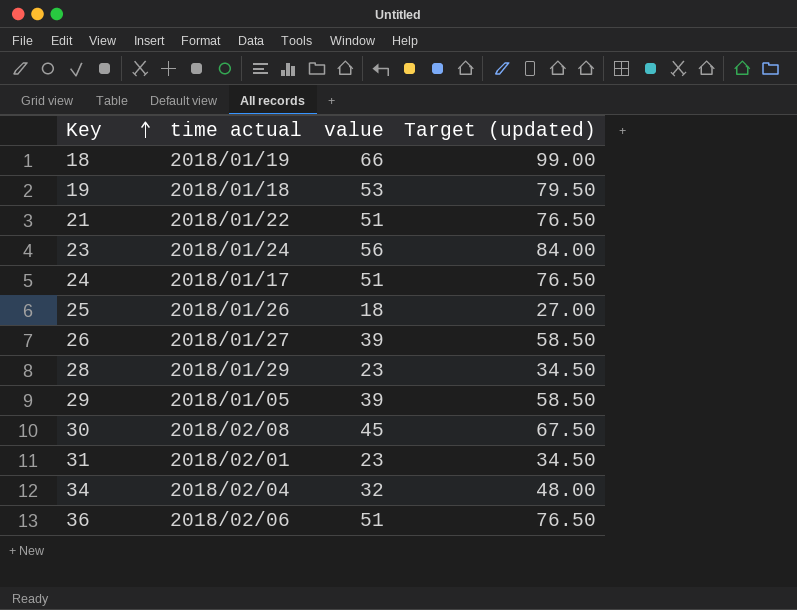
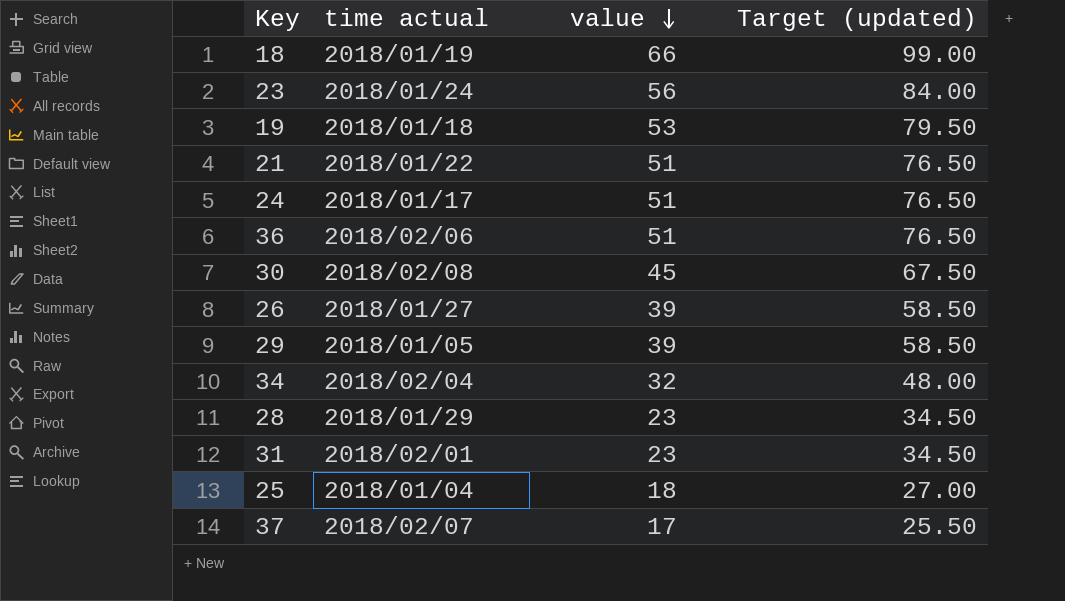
row order: Key ascending -> value descending
25 | time actual: 2018/01/26 -> 2018/01/04
row 37: none -> 2018/02/07 | 17 | 25.50

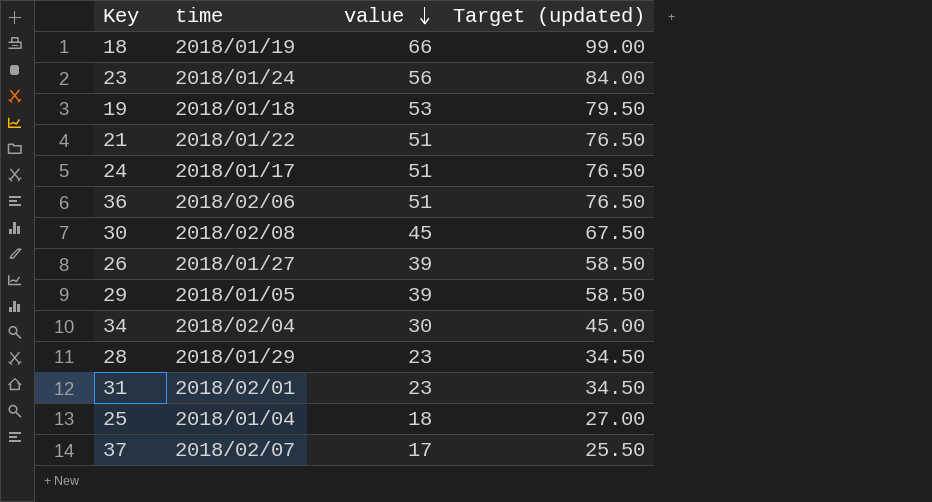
column name: time actual -> time
34 | value: 32 -> 30
34 | Target (updated): 48.00 -> 45.00

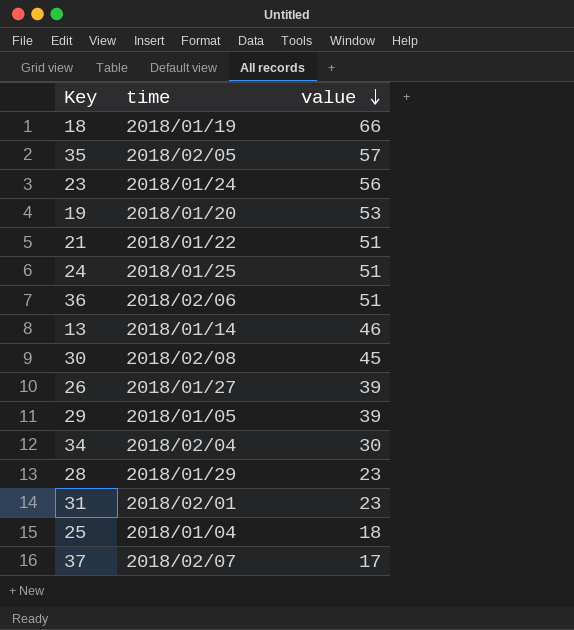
column Target (updated) | formula: [value] * 1.5 -> none
row 35: none -> 2018/02/05 | 57
19 | time: 2018/01/18 -> 2018/01/20
24 | time: 2018/01/17 -> 2018/01/25
row 13: none -> 2018/01/14 | 46

